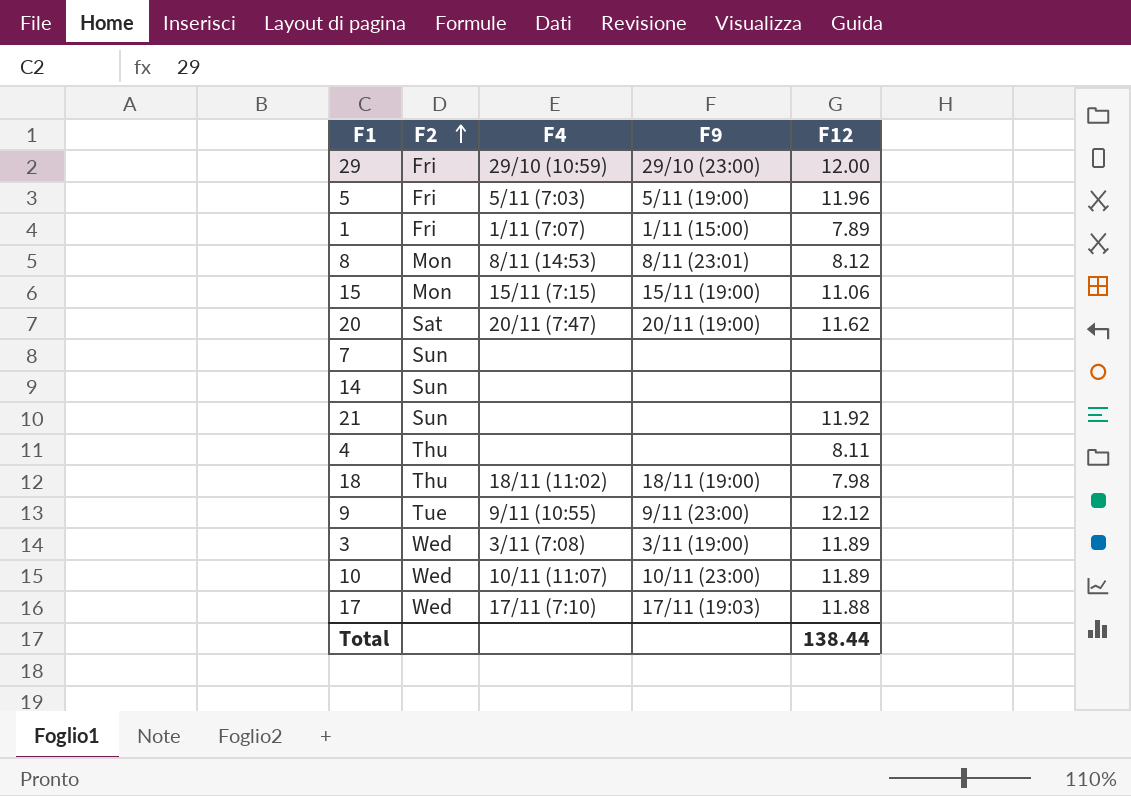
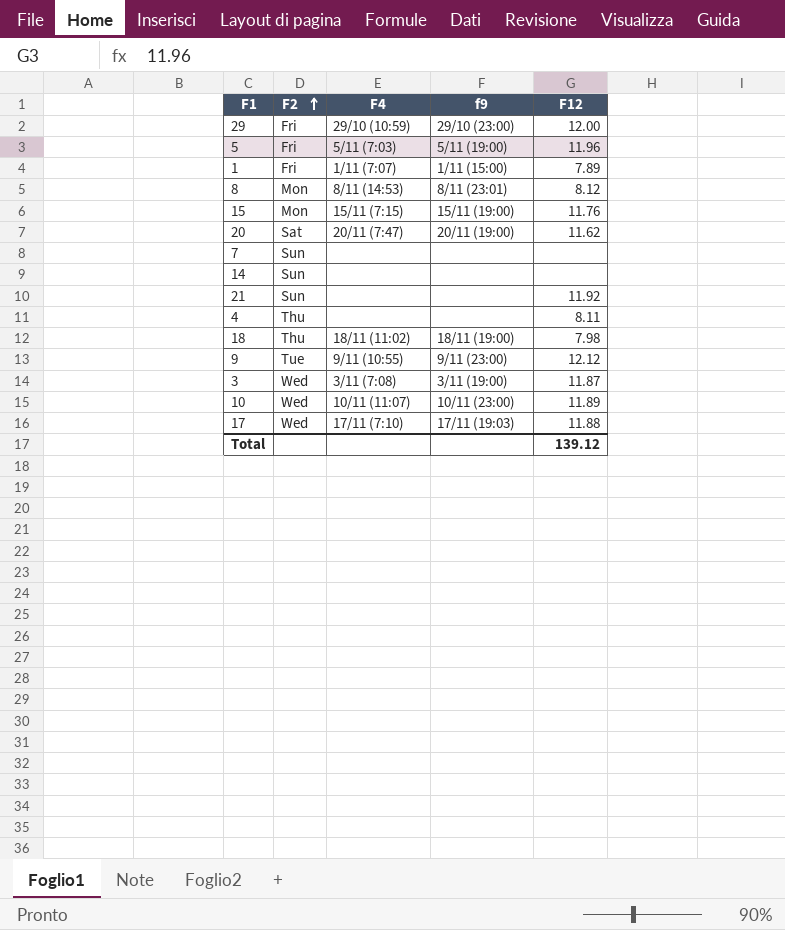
column name: F9 -> f9
15 | F12: 11.06 -> 11.76
3 | F12: 11.89 -> 11.87
Total | F12: 138.44 -> 139.12

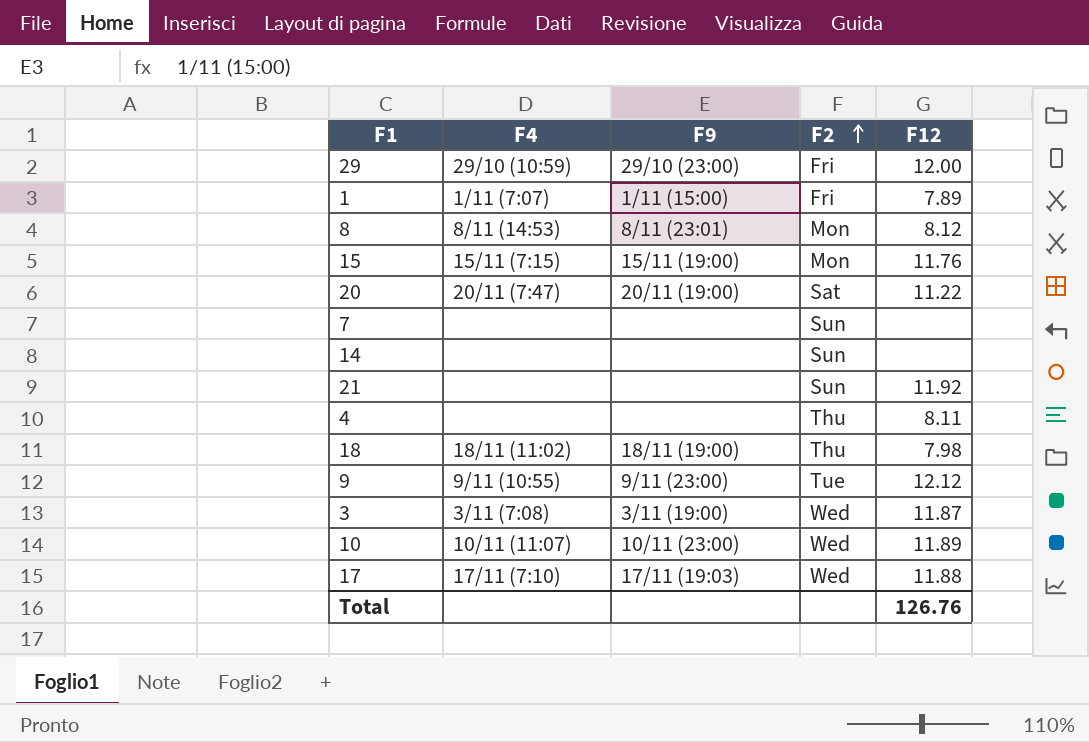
column name: f9 -> F9
column F2 | position: 2 -> 4
row 5: Fri | 5/11 (7:03) | 5/11 (19:00) | 11.96 -> none
20 | F12: 11.62 -> 11.22
Total | F12: 139.12 -> 126.76

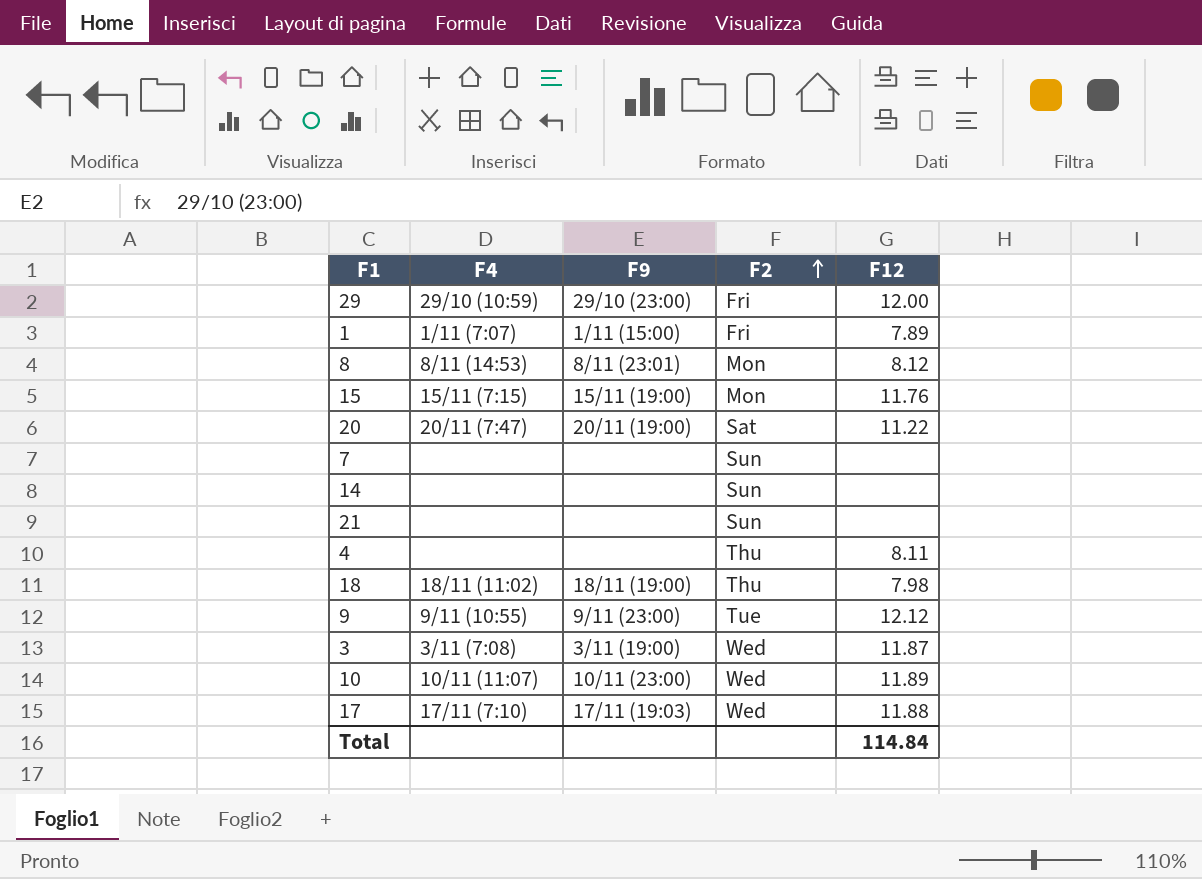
21 | F12: 11.92 -> none
Total | F12: 126.76 -> 114.84

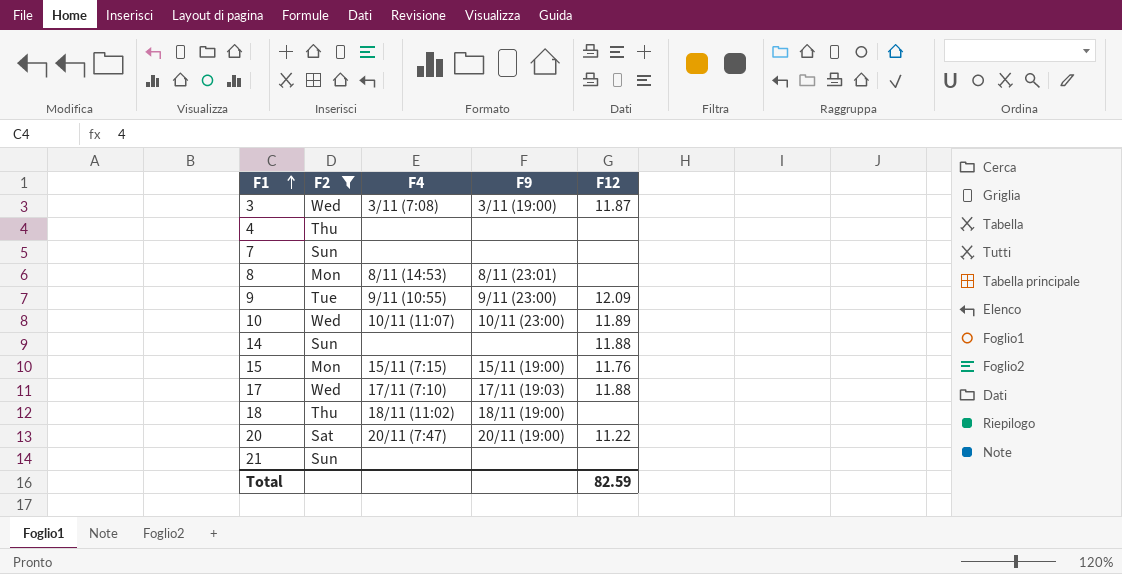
filter: none -> F2 != Fri
row order: F2 ascending -> F1 ascending
column F2 | position: 4 -> 2
4 | F12: 8.11 -> none
8 | F12: 8.12 -> none
9 | F12: 12.12 -> 12.09
14 | F12: none -> 11.88
18 | F12: 7.98 -> none
Total | F12: 114.84 -> 82.59

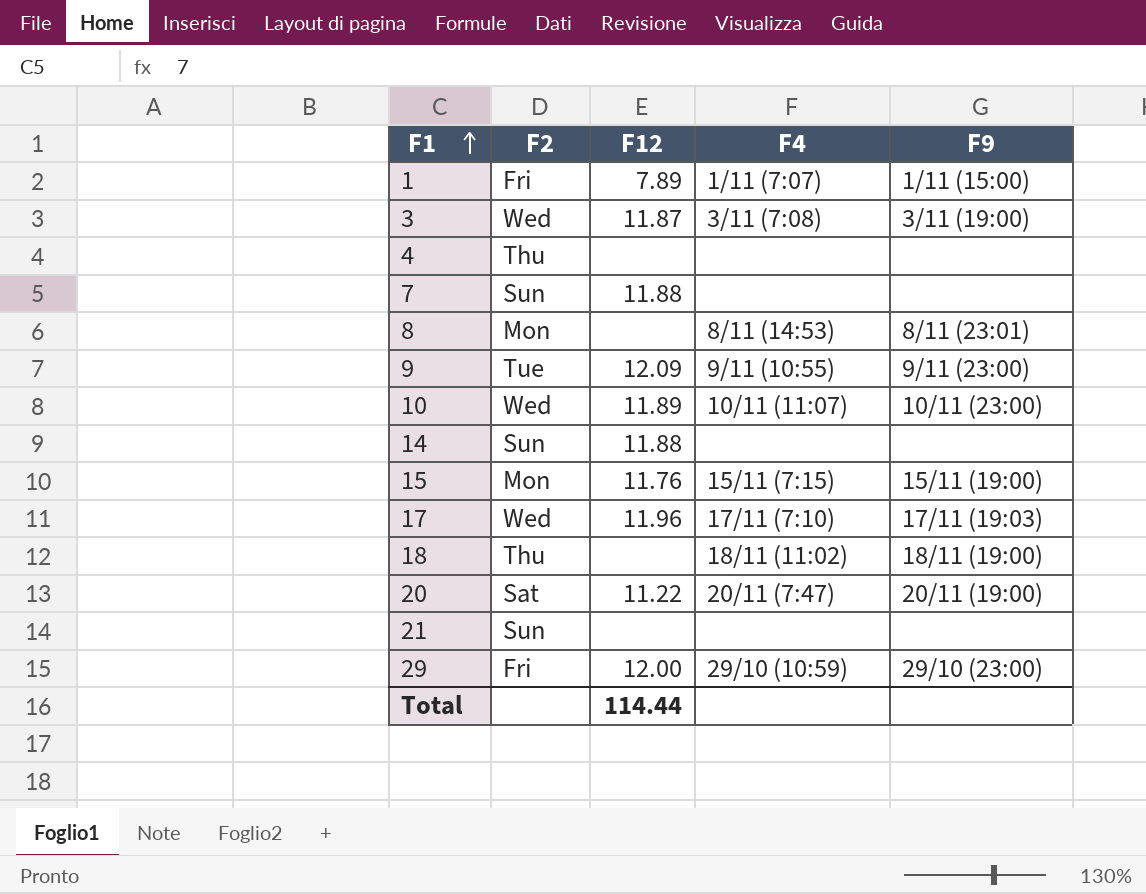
filter: F2 != Fri -> none
column F12 | position: 5 -> 3
7 | F12: none -> 11.88
17 | F12: 11.88 -> 11.96
Total | F12: 82.59 -> 114.44

